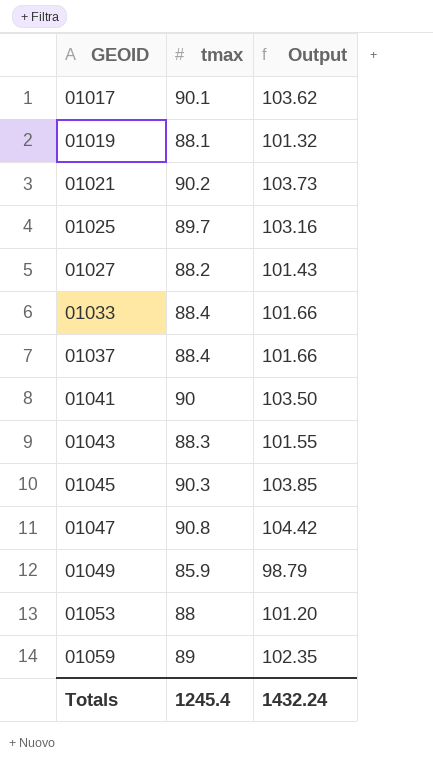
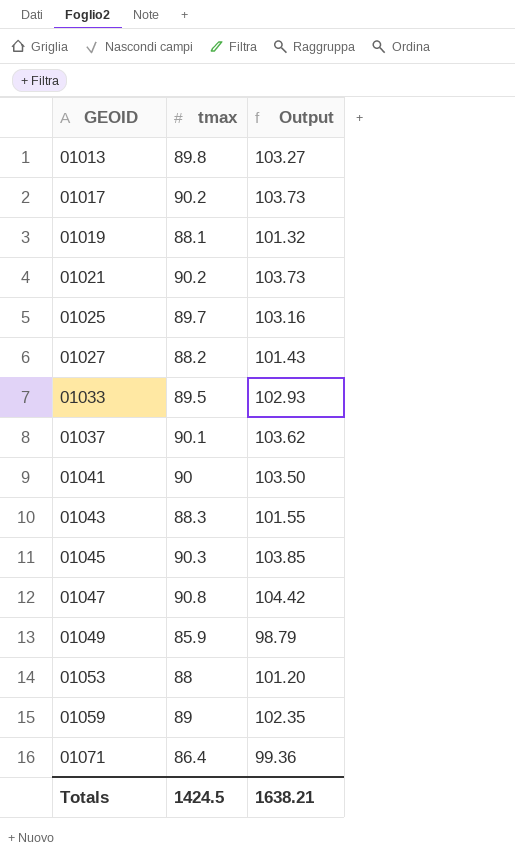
row 01013: none -> 89.8 | 103.27
01017 | tmax: 90.1 -> 90.2
01017 | Output: 103.62 -> 103.73
01033 | tmax: 88.4 -> 89.5
01033 | Output: 101.66 -> 102.93
01037 | tmax: 88.4 -> 90.1
01037 | Output: 101.66 -> 103.62
row 01071: none -> 86.4 | 99.36
Totals | tmax: 1245.4 -> 1424.5
Totals | Output: 1432.24 -> 1638.21

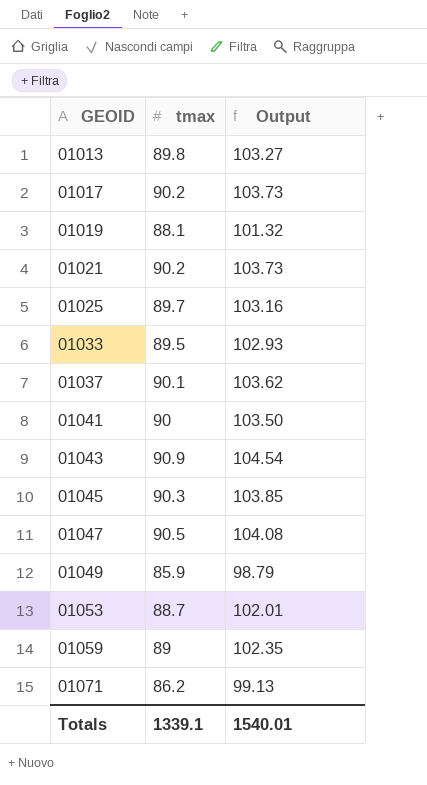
row 01027: 88.2 | 101.43 -> none
01043 | tmax: 88.3 -> 90.9
01043 | Output: 101.55 -> 104.54
01047 | tmax: 90.8 -> 90.5
01047 | Output: 104.42 -> 104.08
01053 | tmax: 88 -> 88.7
01053 | Output: 101.20 -> 102.01
01071 | tmax: 86.4 -> 86.2
01071 | Output: 99.36 -> 99.13
Totals | tmax: 1424.5 -> 1339.1
Totals | Output: 1638.21 -> 1540.01

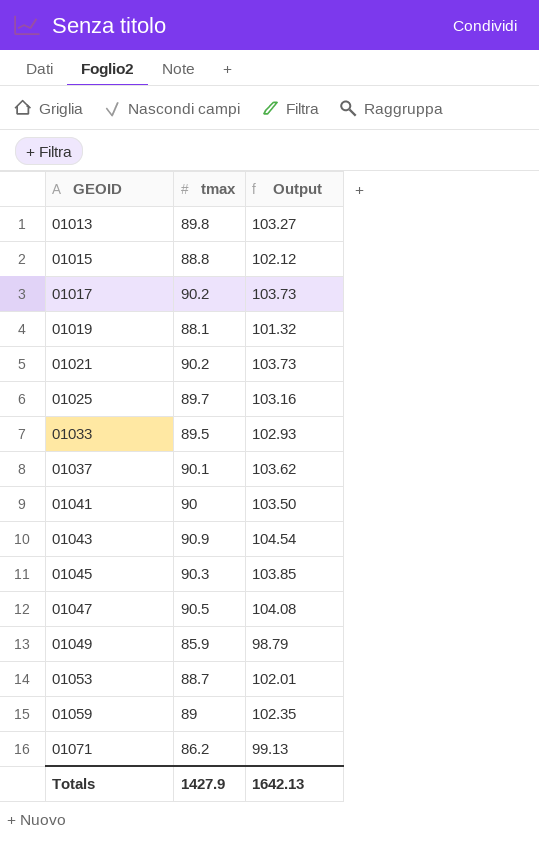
row 01015: none -> 88.8 | 102.12
Totals | tmax: 1339.1 -> 1427.9
Totals | Output: 1540.01 -> 1642.13

